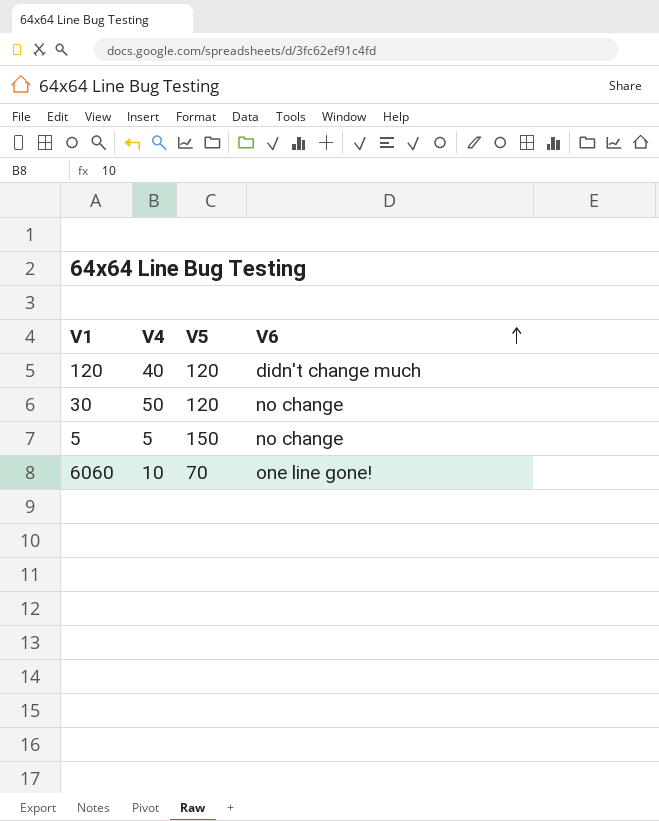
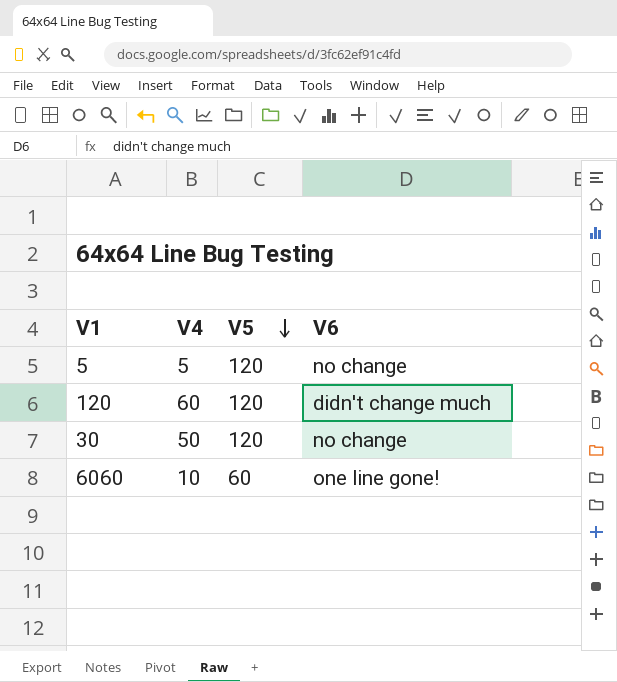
row order: V6 ascending -> V5 descending
5 | V5: 150 -> 120
120 | V4: 40 -> 60
6060 | V5: 70 -> 60

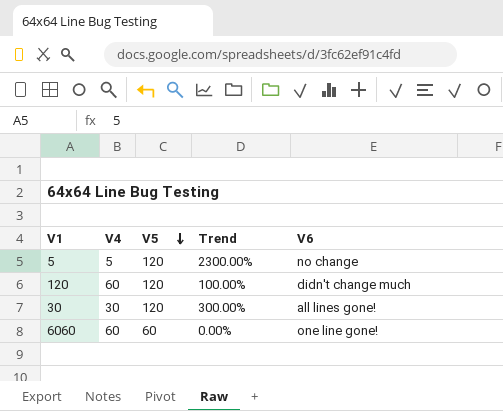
column Trend | formula: none -> ([V5] - [V4]) / [V4]
30 | V4: 50 -> 30
30 | V6: no change -> all lines gone!
6060 | V4: 10 -> 60

